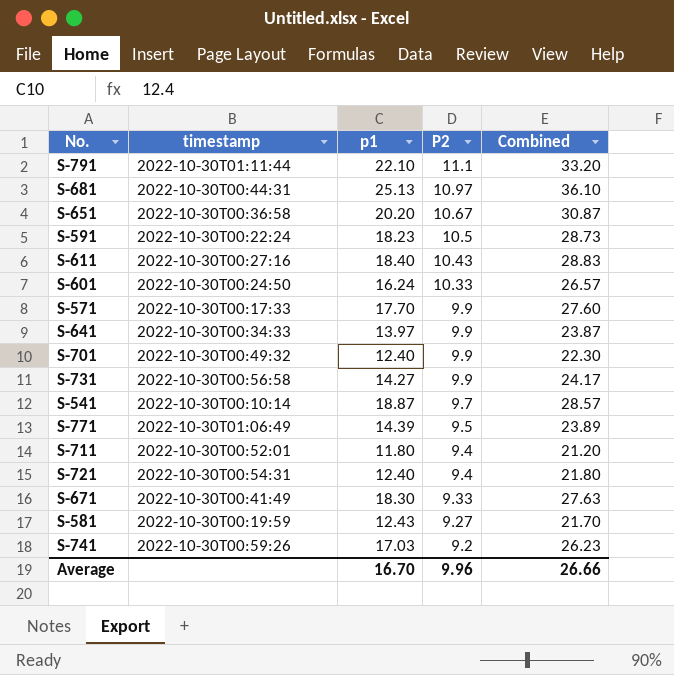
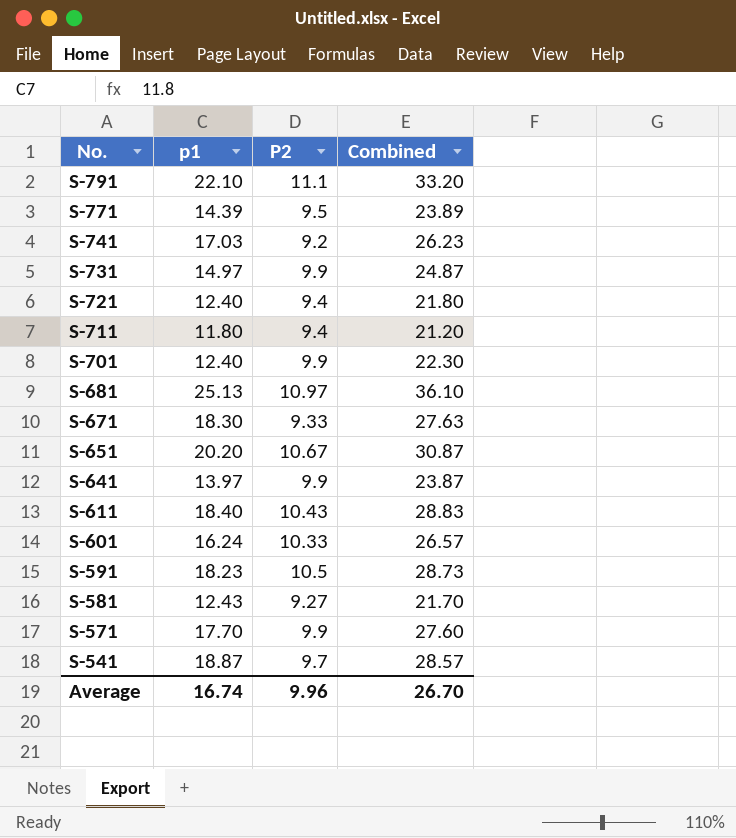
row order: P2 descending -> No. descending
column timestamp | position: 2 -> none
S-731 | p1: 14.27 -> 14.97
S-731 | Combined: 24.17 -> 24.87
Average | p1: 16.70 -> 16.74
Average | Combined: 26.66 -> 26.70

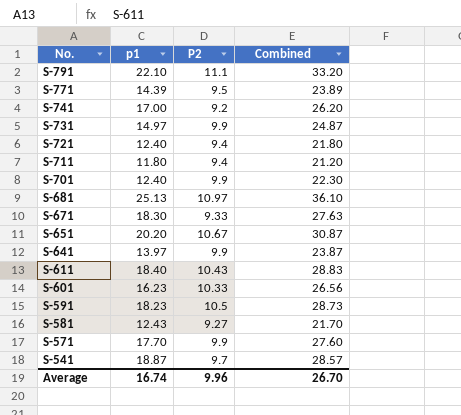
S-741 | p1: 17.03 -> 17.00
S-741 | Combined: 26.23 -> 26.20
S-601 | p1: 16.24 -> 16.23
S-601 | Combined: 26.57 -> 26.56

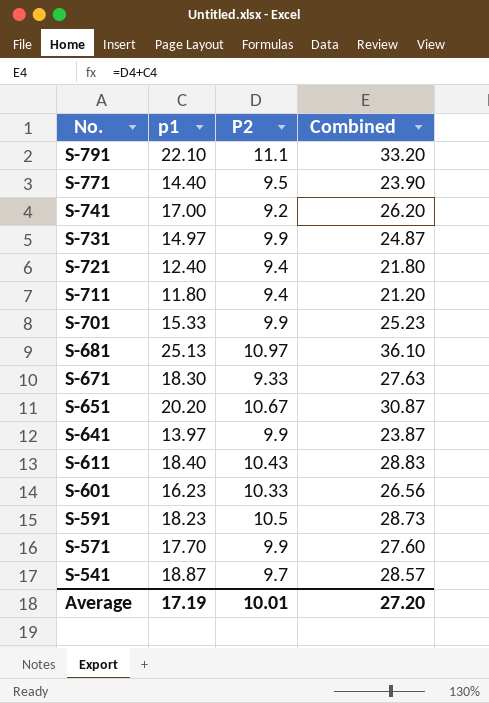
row S-581: 12.43 | 9.27 | 21.70 -> none
S-771 | p1: 14.39 -> 14.40
S-771 | Combined: 23.89 -> 23.90
S-701 | p1: 12.40 -> 15.33
S-701 | Combined: 22.30 -> 25.23
Average | p1: 16.74 -> 17.19
Average | P2: 9.96 -> 10.01
Average | Combined: 26.70 -> 27.20

